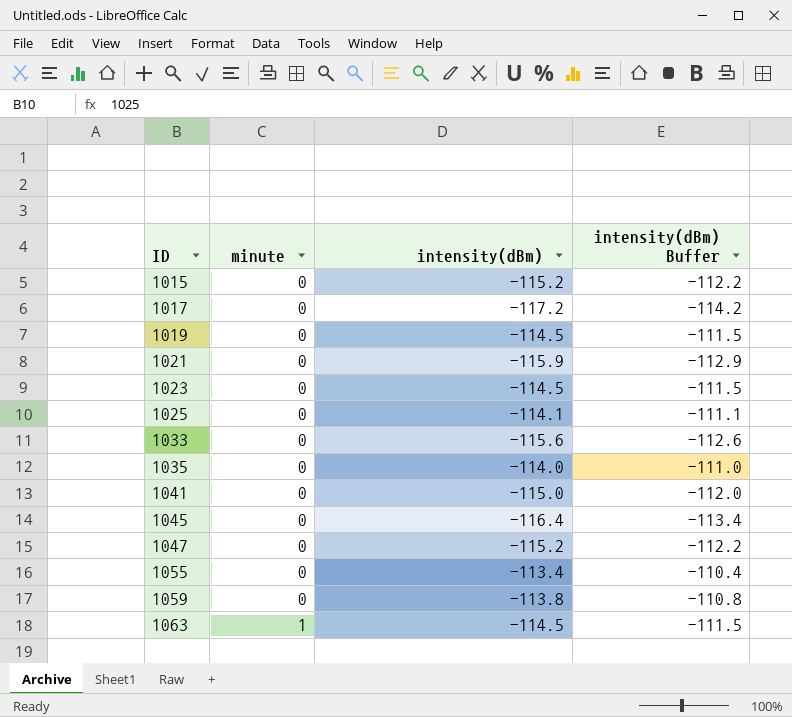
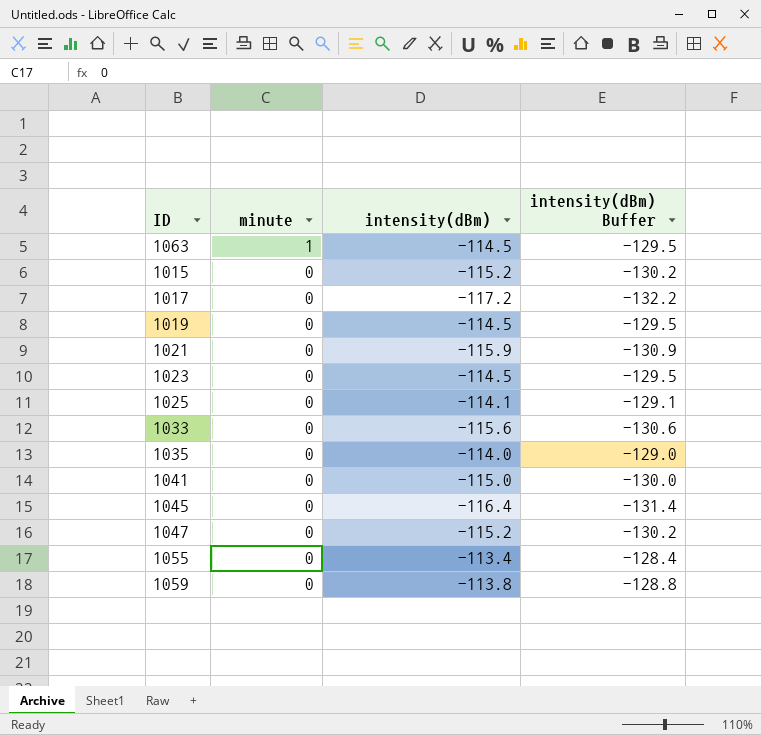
row order: ID ascending -> minute descending
column intensity(dBm) Buffer | formula: [intensity(dBm)] + 3 -> [intensity(dBm)] - 15

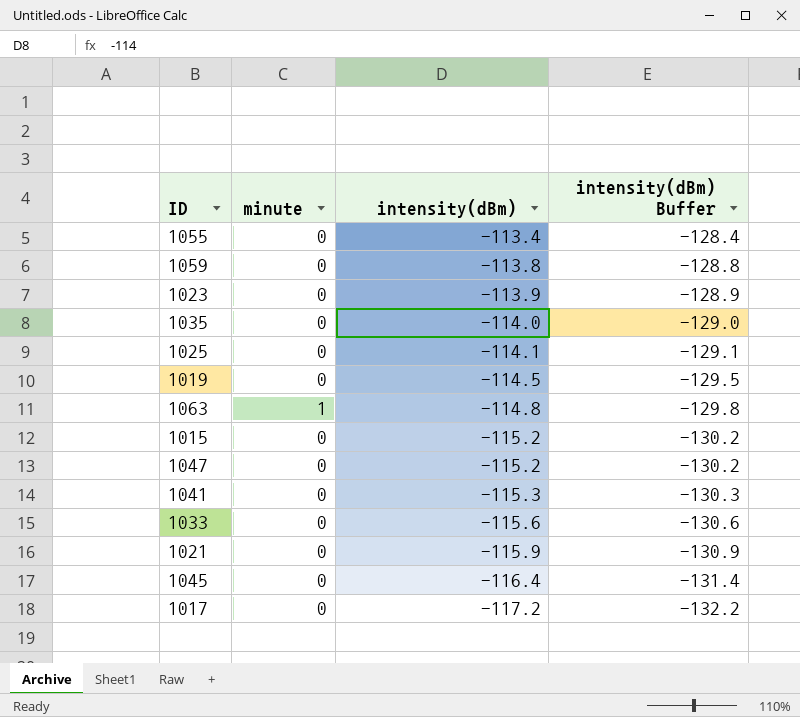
row order: minute descending -> intensity(dBm) descending
1023 | intensity(dBm): -114.5 -> -113.9
1023 | intensity(dBm) Buffer: -129.5 -> -128.9
1063 | intensity(dBm): -114.5 -> -114.8
1063 | intensity(dBm) Buffer: -129.5 -> -129.8
1041 | intensity(dBm): -115.0 -> -115.3
1041 | intensity(dBm) Buffer: -130.0 -> -130.3

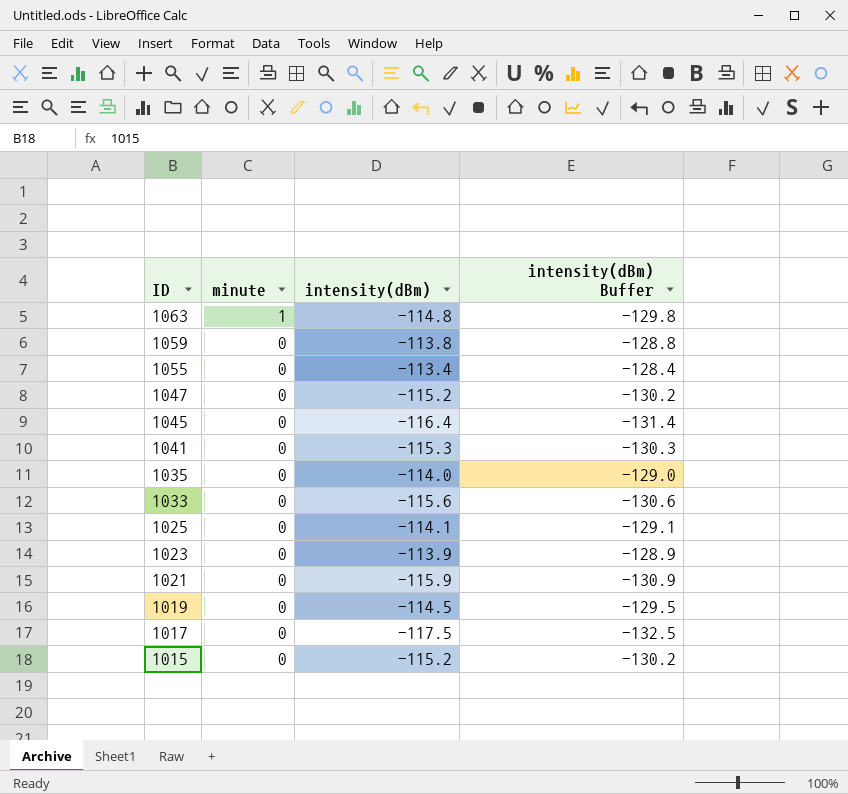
row order: intensity(dBm) descending -> ID descending
1017 | intensity(dBm): -117.2 -> -117.5
1017 | intensity(dBm) Buffer: -132.2 -> -132.5

